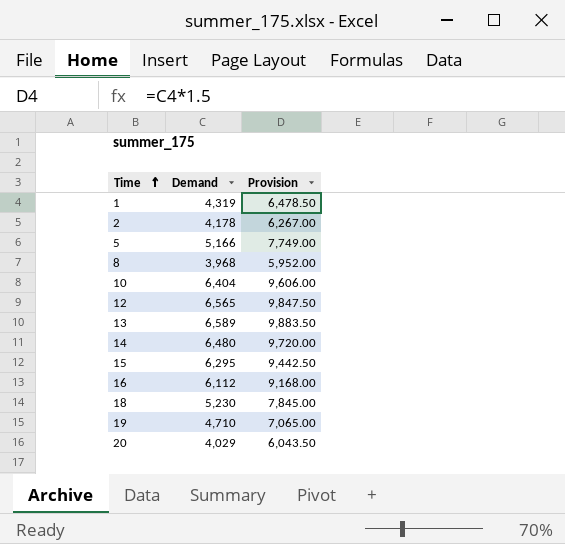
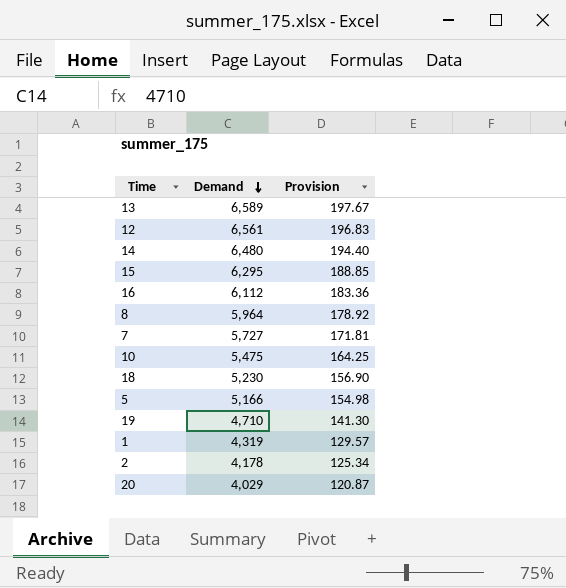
row order: Time ascending -> Demand descending
column Provision | formula: [Demand] * 1.5 -> [Demand] * 0.03
12 | Demand: 6,565 -> 6,561
8 | Demand: 3,968 -> 5,964
row 7: none -> 5,727 | 171.81
10 | Demand: 6,404 -> 5,475

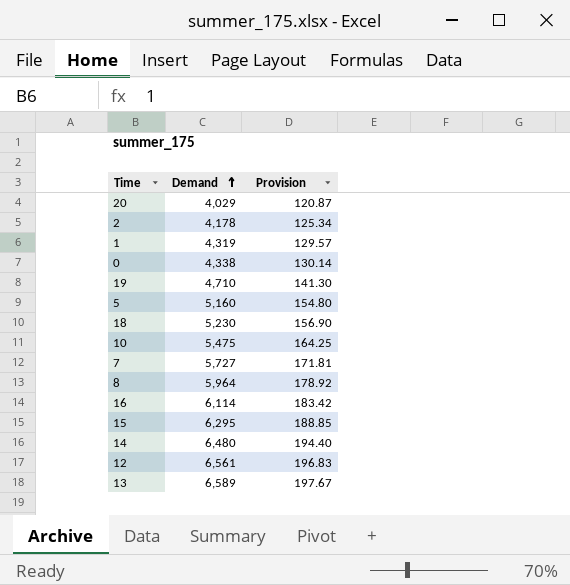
row order: Demand descending -> Demand ascending
row 0: none -> 4,338 | 130.14
5 | Demand: 5,166 -> 5,160
5 | Provision: 154.98 -> 154.80
16 | Demand: 6,112 -> 6,114
16 | Provision: 183.36 -> 183.42

